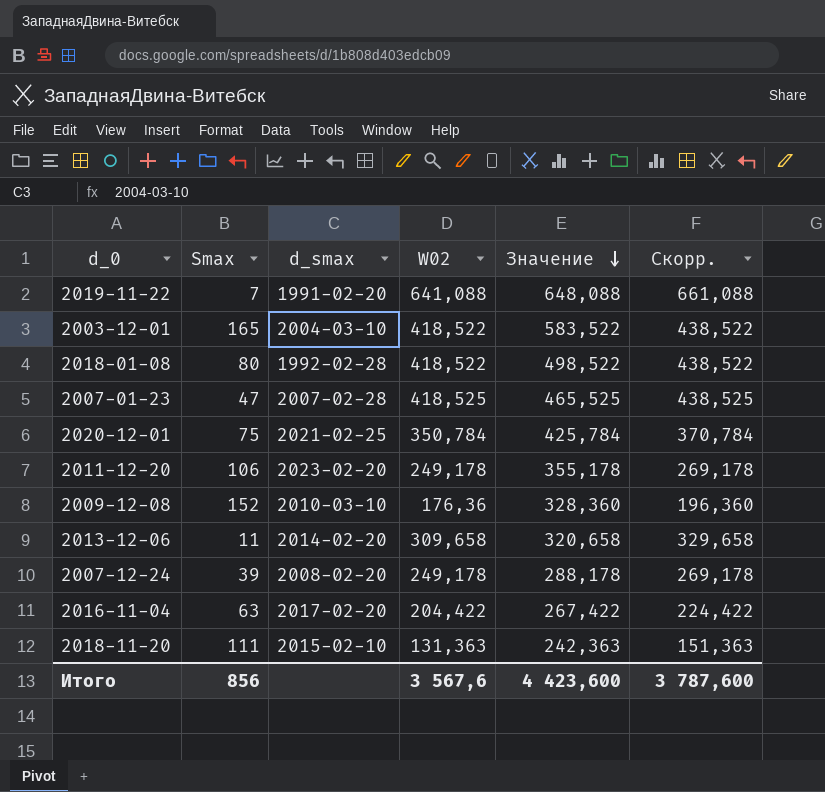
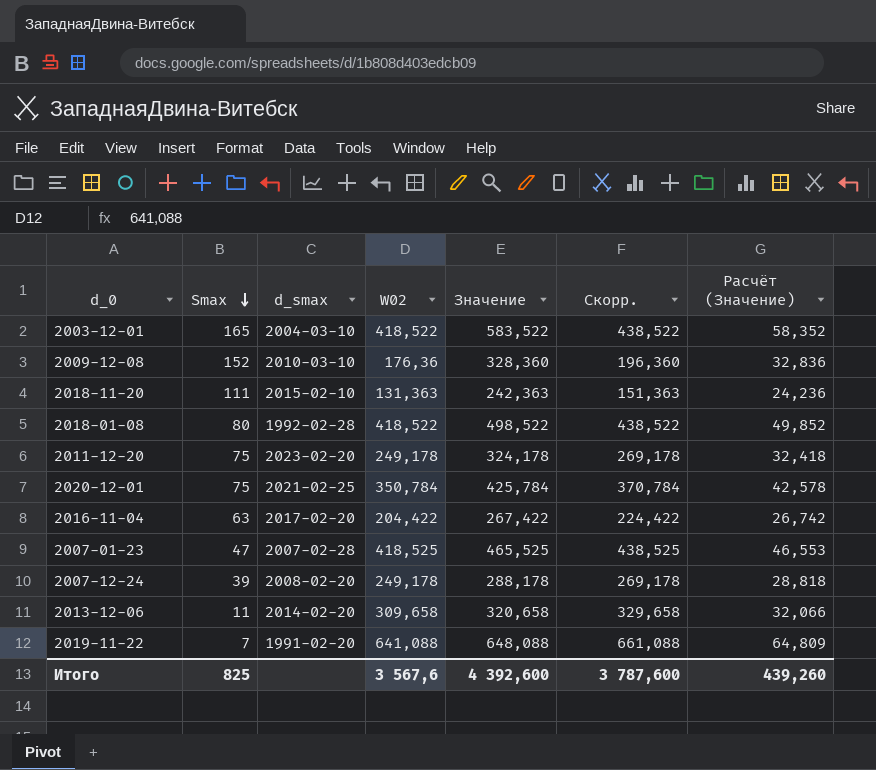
row order: Значение descending -> Smax descending
column Расчёт (Значение) | formula: none -> [Значение] * 0,1
2011-12-20 | Smax: 106 -> 75
2011-12-20 | Значение: 355,178 -> 324,178
Итого | Smax: 856 -> 825
Итого | Значение: 4 423,600 -> 4 392,600

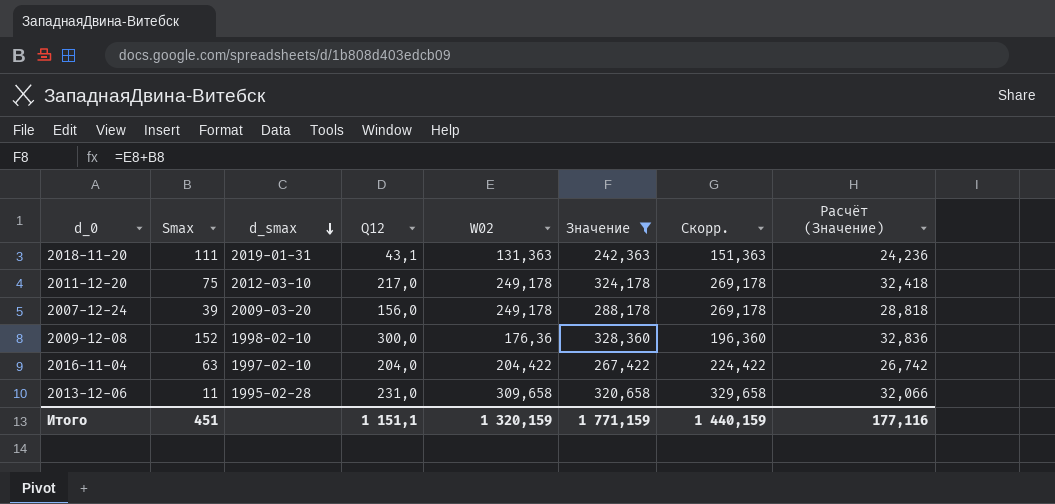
filter: none -> Значение <= 328,360
row order: Smax descending -> d_smax descending
column Q12 | position: none -> 4
2018-11-20 | d_smax: 2015-02-10 -> 2019-01-31
2011-12-20 | d_smax: 2023-02-20 -> 2012-03-10
2007-12-24 | d_smax: 2008-02-20 -> 2009-03-20
2009-12-08 | d_smax: 2010-03-10 -> 1998-02-10
2016-11-04 | d_smax: 2017-02-20 -> 1997-02-10
2013-12-06 | d_smax: 2014-02-20 -> 1995-02-28
Итого | Smax: 825 -> 451
Итого | W02: 3 567,6 -> 1 320,159
Итого | Значение: 4 392,600 -> 1 771,159
Итого | Скорр.: 3 787,600 -> 1 440,159
Итого | Расчёт (Значение): 439,260 -> 177,116

